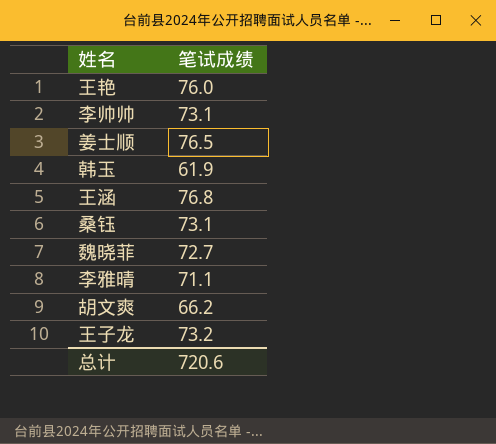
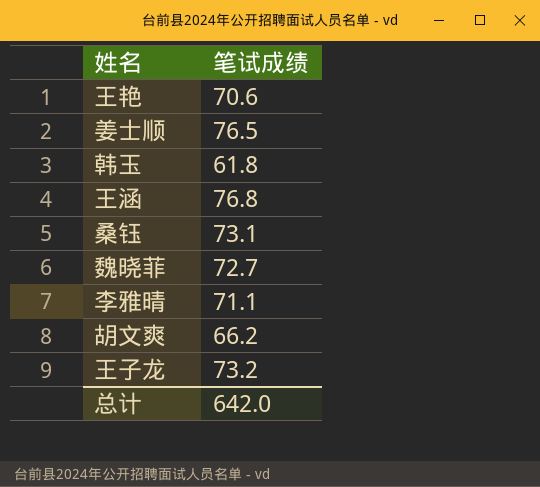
row 李帅帅: 73.1 -> none
王艳 | 笔试成绩: 76.0 -> 70.6
韩玉 | 笔试成绩: 61.9 -> 61.8
总计 | 笔试成绩: 720.6 -> 642.0

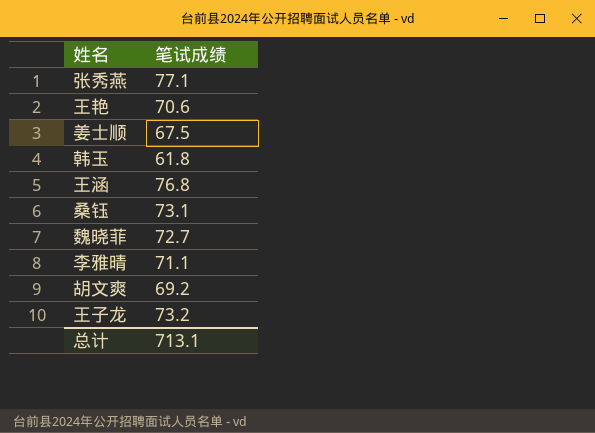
row 张秀燕: none -> 77.1
姜士顺 | 笔试成绩: 76.5 -> 67.5
胡文爽 | 笔试成绩: 66.2 -> 69.2
总计 | 笔试成绩: 642.0 -> 713.1

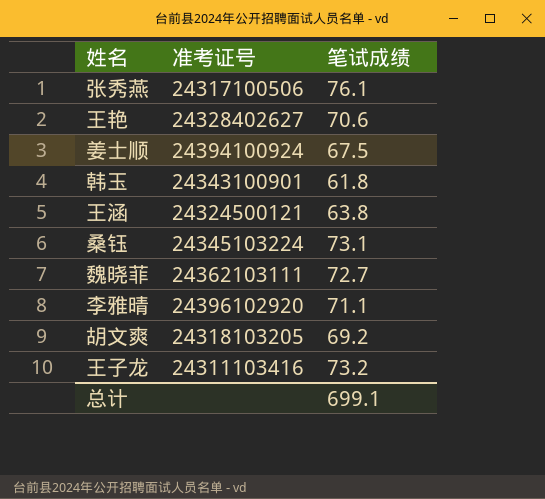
column 准考证号 | position: none -> 2
张秀燕 | 笔试成绩: 77.1 -> 76.1
王涵 | 笔试成绩: 76.8 -> 63.8
总计 | 笔试成绩: 713.1 -> 699.1

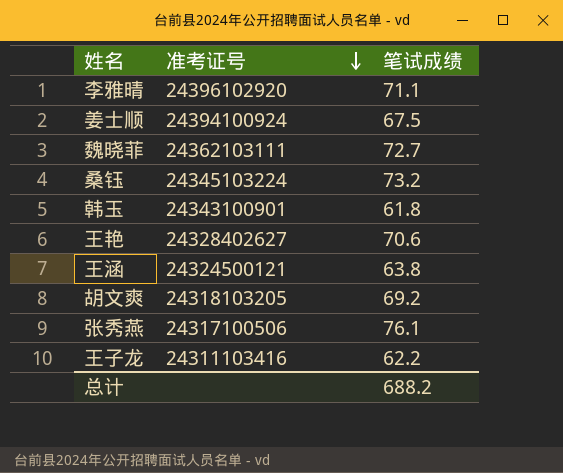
row order: none -> 准考证号 descending
桑钰 | 笔试成绩: 73.1 -> 73.2
王子龙 | 笔试成绩: 73.2 -> 62.2
总计 | 笔试成绩: 699.1 -> 688.2

